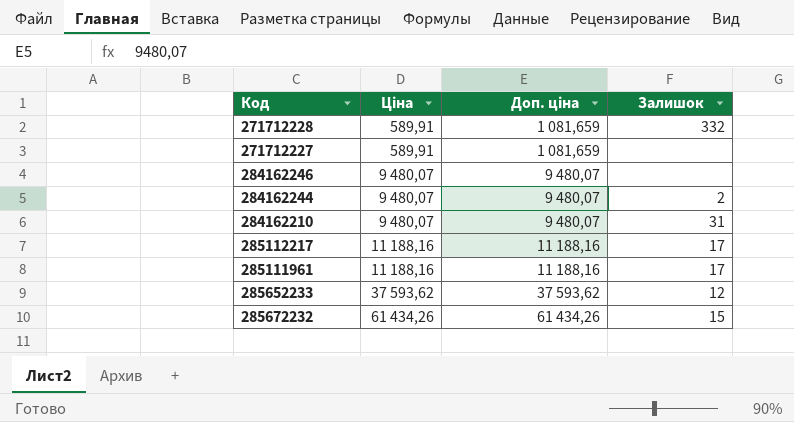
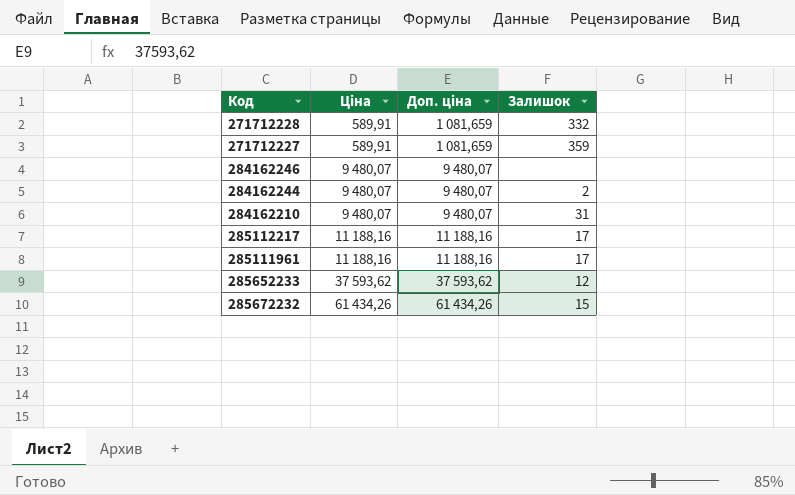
271712227 | Залишок: none -> 359

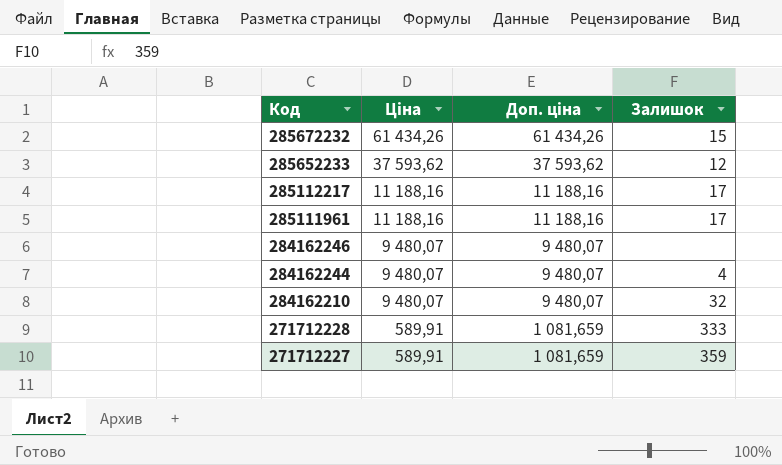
row order: Ціна ascending -> Код descending
284162244 | Залишок: 2 -> 4
284162210 | Залишок: 31 -> 32
271712228 | Залишок: 332 -> 333

